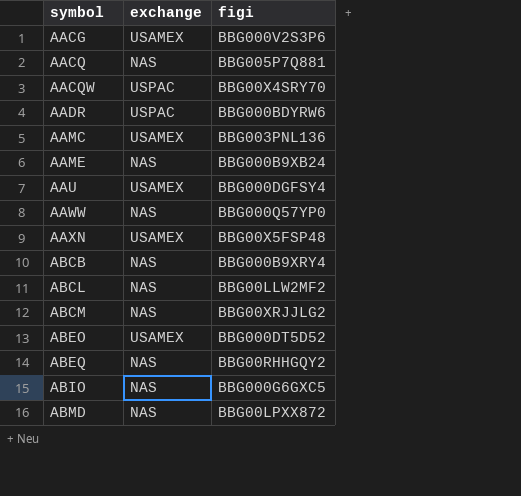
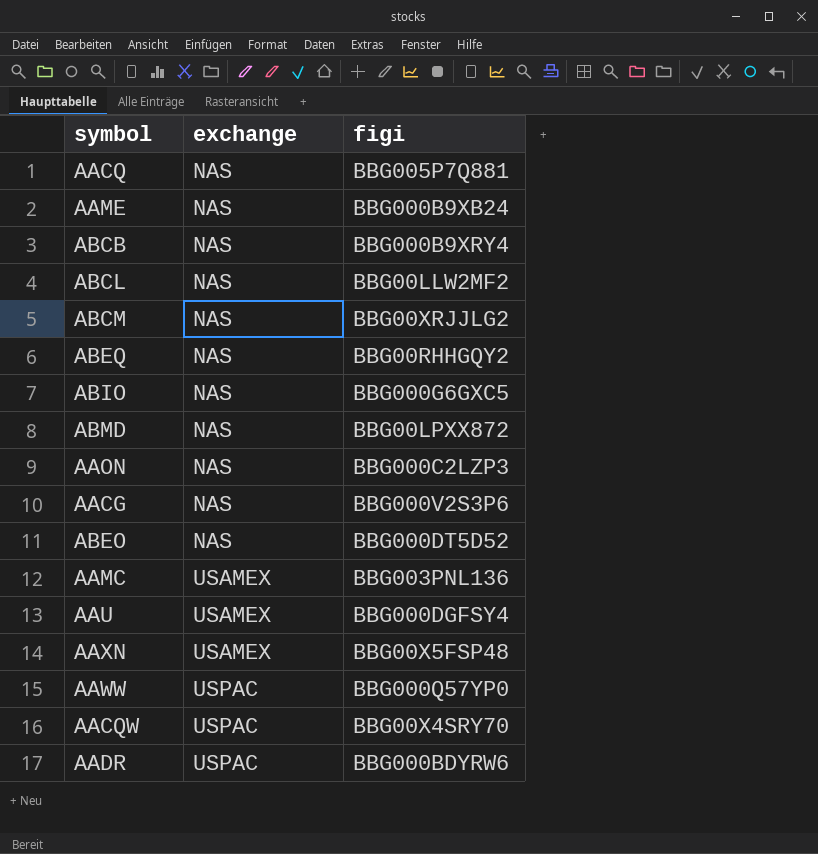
row order: symbol ascending -> exchange ascending
row AAON: none -> NAS | BBG000C2LZP3
AACG | exchange: USAMEX -> NAS
ABEO | exchange: USAMEX -> NAS
AAWW | exchange: NAS -> USPAC

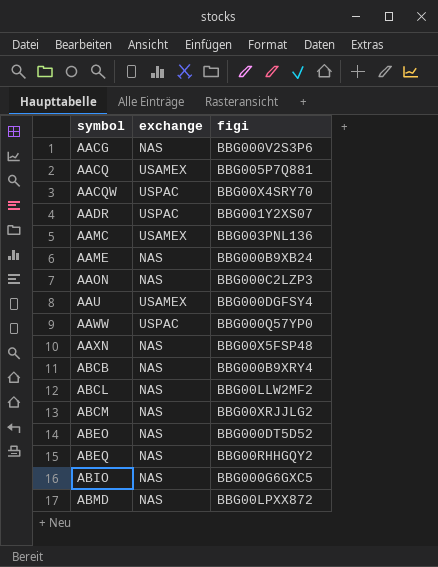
row order: exchange ascending -> symbol ascending
AACQ | exchange: NAS -> USAMEX
AADR | figi: BBG000BDYRW6 -> BBG001Y2XS07
AAXN | exchange: USAMEX -> NAS

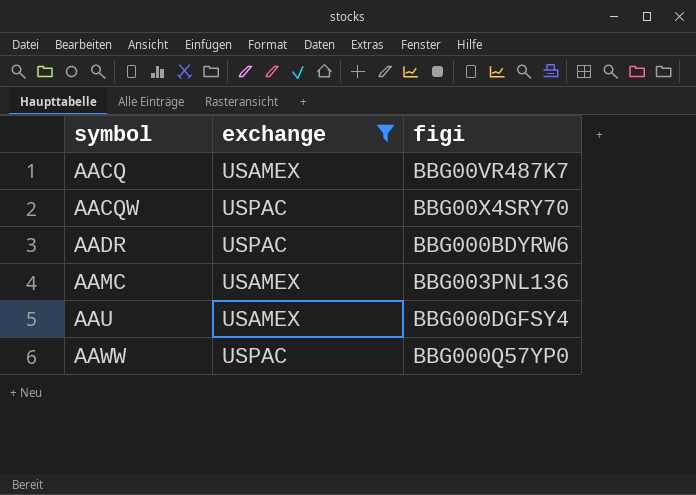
filter: none -> exchange != NAS
AACQ | figi: BBG005P7Q881 -> BBG00VR487K7
AADR | figi: BBG001Y2XS07 -> BBG000BDYRW6

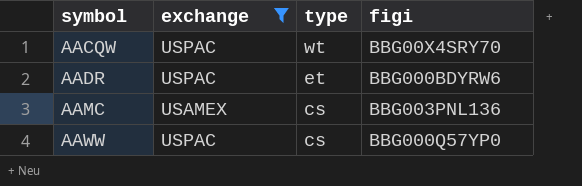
column type | position: none -> 3
row AACQ: USAMEX | BBG00VR487K7 -> none
row AAU: USAMEX | BBG000DGFSY4 -> none

